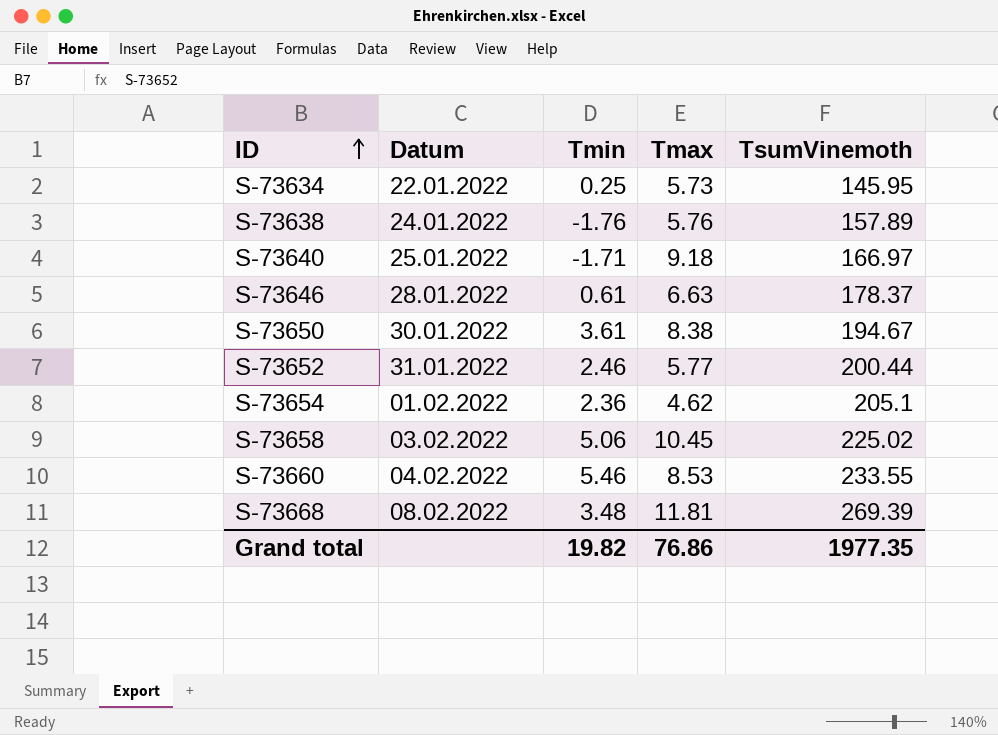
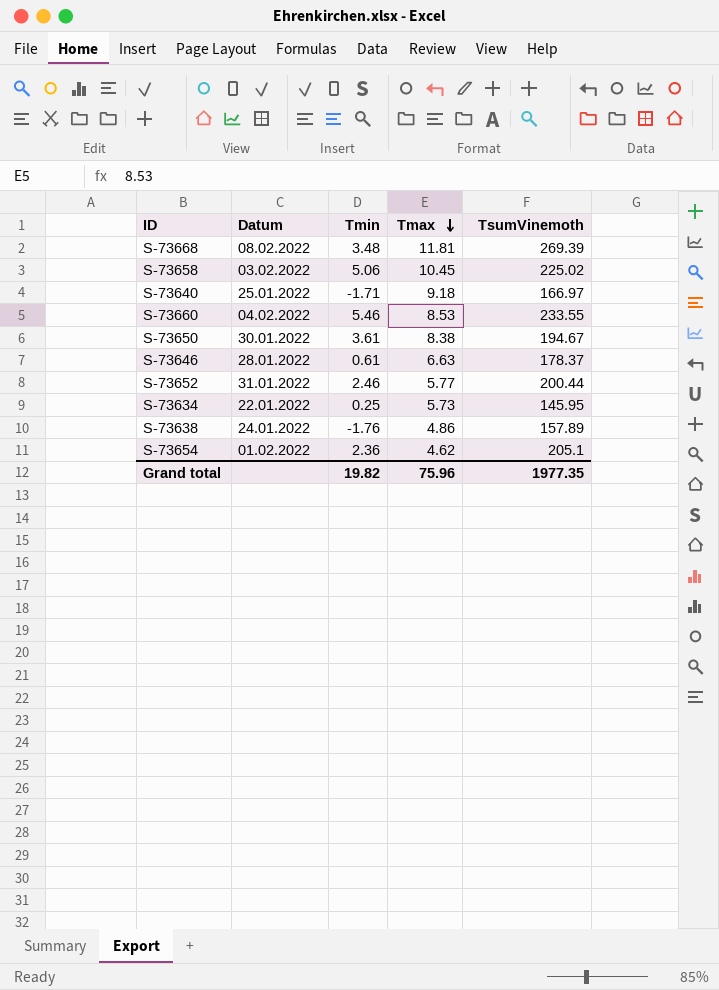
row order: ID ascending -> Tmax descending
S-73638 | Tmax: 5.76 -> 4.86
Grand total | Tmax: 76.86 -> 75.96

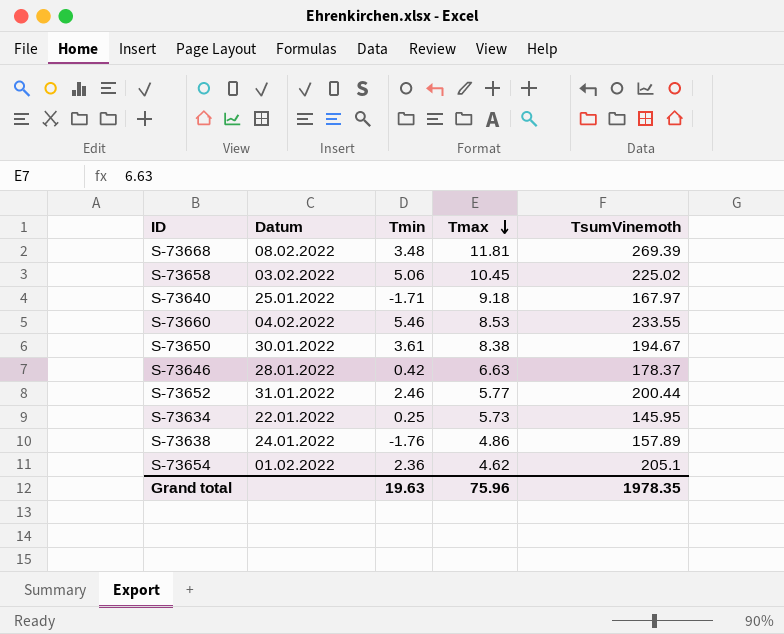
S-73640 | TsumVinemoth: 166.97 -> 167.97
S-73646 | Tmin: 0.61 -> 0.42
Grand total | Tmin: 19.82 -> 19.63
Grand total | TsumVinemoth: 1977.35 -> 1978.35

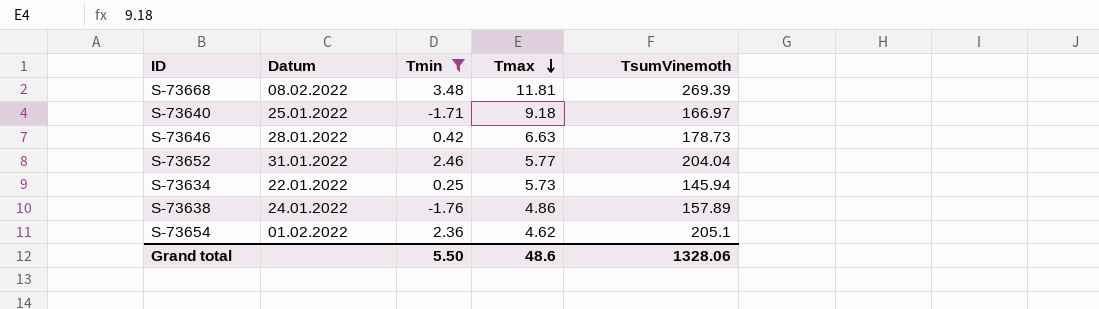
filter: none -> Tmin <= 3.48
S-73640 | TsumVinemoth: 167.97 -> 166.97
S-73646 | TsumVinemoth: 178.37 -> 178.73
S-73652 | TsumVinemoth: 200.44 -> 204.04
S-73634 | TsumVinemoth: 145.95 -> 145.94
Grand total | Tmin: 19.63 -> 5.50
Grand total | Tmax: 75.96 -> 48.6
Grand total | TsumVinemoth: 1978.35 -> 1328.06

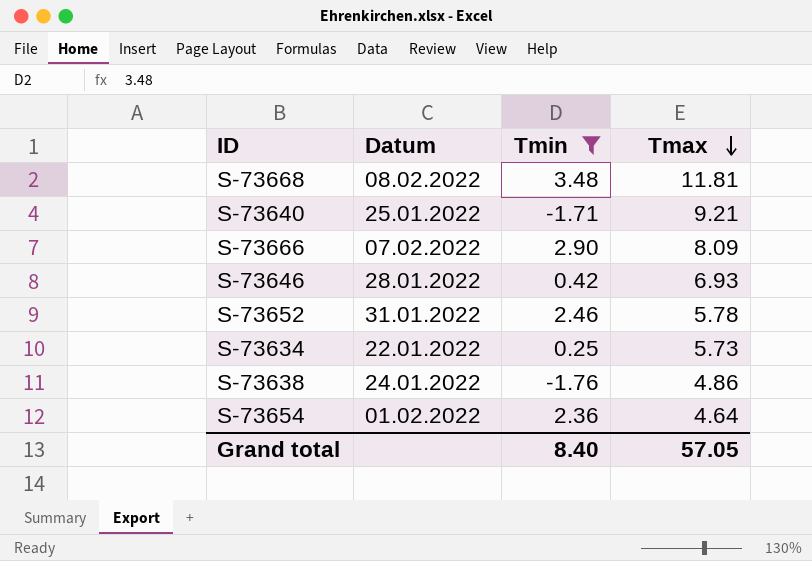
column TsumVinemoth | position: 5 -> none
S-73640 | Tmax: 9.18 -> 9.21
row S-73666: none -> 07.02.2022 | 2.90 | 8.09
S-73646 | Tmax: 6.63 -> 6.93
S-73652 | Tmax: 5.77 -> 5.78
S-73654 | Tmax: 4.62 -> 4.64
Grand total | Tmin: 5.50 -> 8.40
Grand total | Tmax: 48.6 -> 57.05

